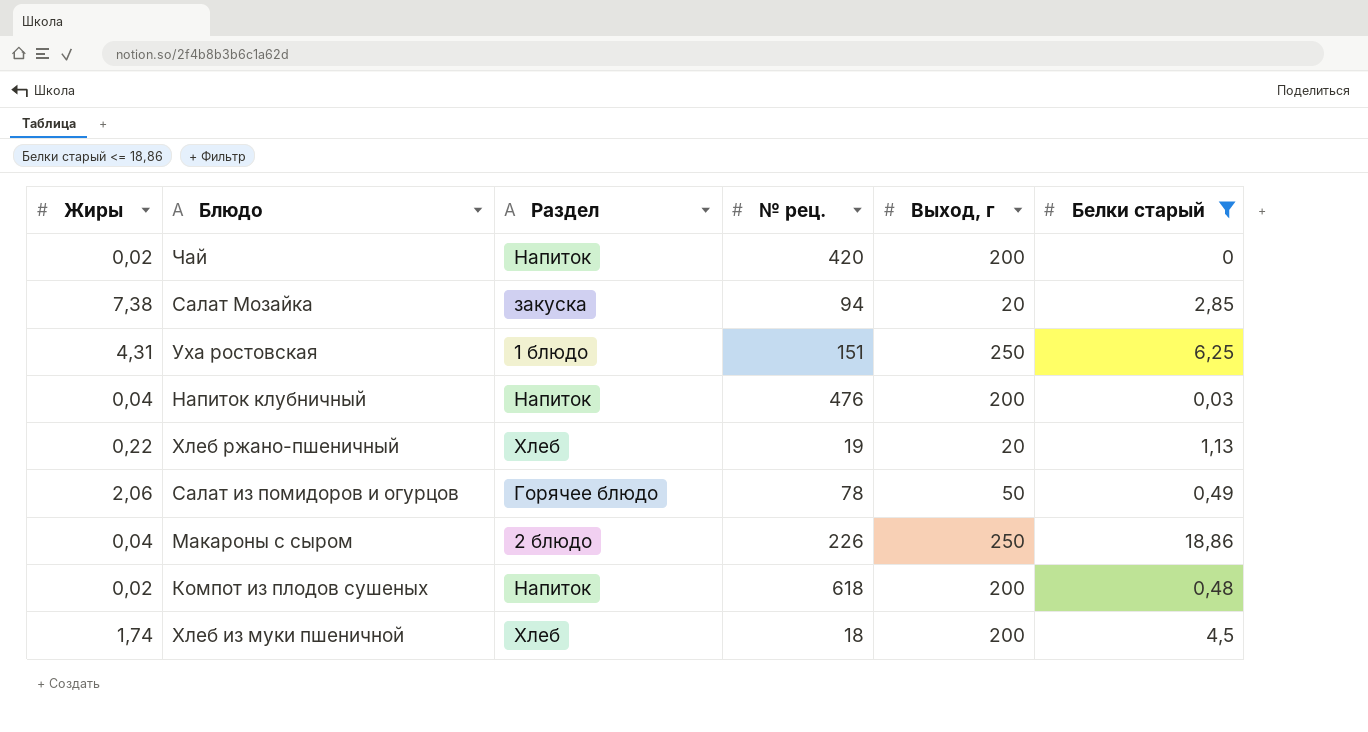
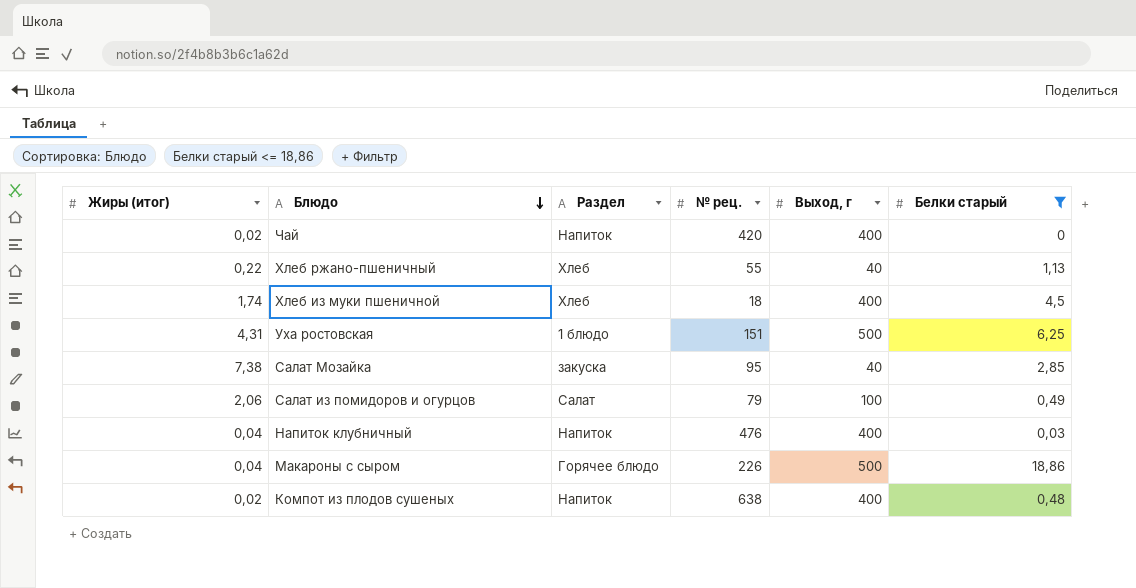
row order: none -> Блюдо descending
column name: Жиры -> Жиры (итог)
Чай | Выход, г: 200 -> 400
Хлеб ржано-пшеничный | № рец.: 19 -> 55
Хлеб ржано-пшеничный | Выход, г: 20 -> 40
Хлеб из муки пшеничной | Выход, г: 200 -> 400
Уха ростовская | Выход, г: 250 -> 500
Салат Мозайка | № рец.: 94 -> 95
Салат Мозайка | Выход, г: 20 -> 40
Салат из помидоров и огурцов | Раздел: Горячее блюдо -> Салат
Салат из помидоров и огурцов | № рец.: 78 -> 79
Салат из помидоров и огурцов | Выход, г: 50 -> 100
Напиток клубничный | Выход, г: 200 -> 400
Макароны с сыром | Раздел: 2 блюдо -> Горячее блюдо
Макароны с сыром | Выход, г: 250 -> 500
Компот из плодов сушеных | № рец.: 618 -> 638
Компот из плодов сушеных | Выход, г: 200 -> 400

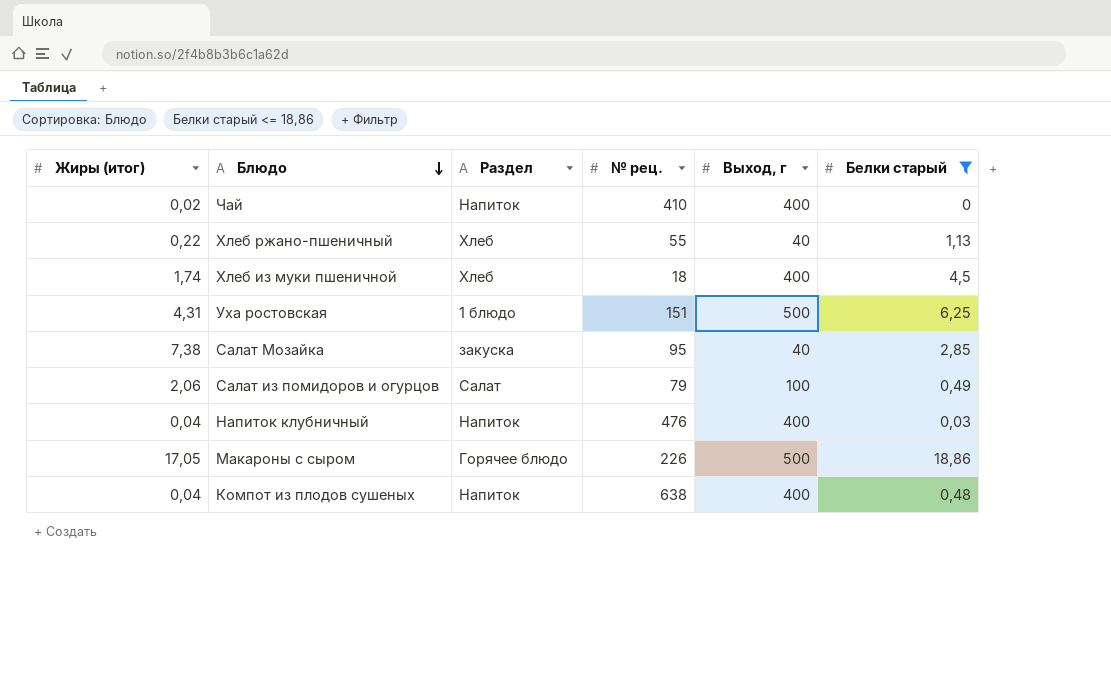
Чай | № рец.: 420 -> 410
Макароны с сыром | Жиры (итог): 0,04 -> 17,05
Компот из плодов сушеных | Жиры (итог): 0,02 -> 0,04

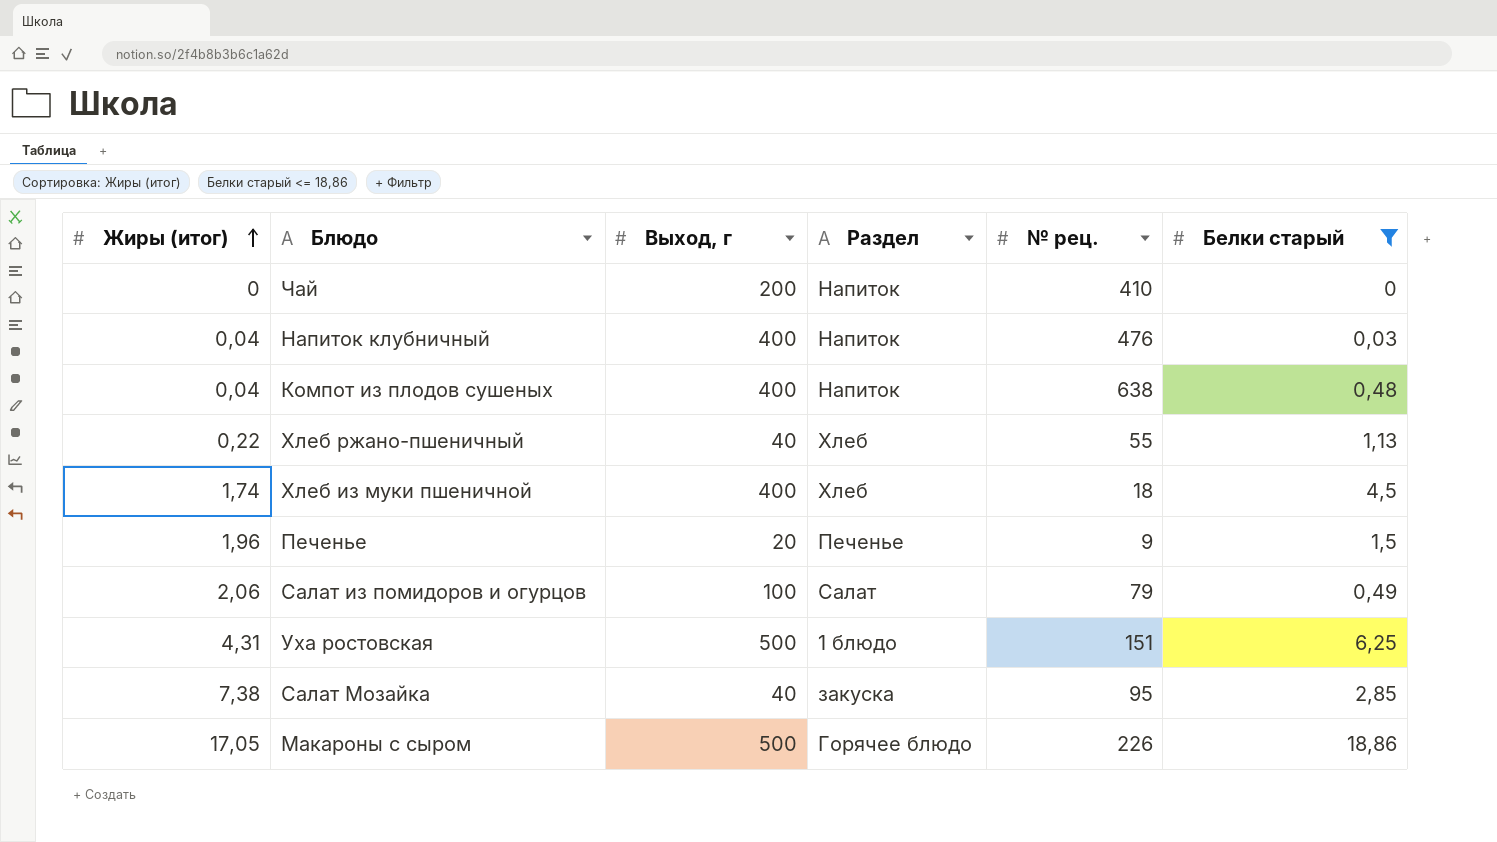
row order: Блюдо descending -> Жиры (итог) ascending
column Выход, г | position: 5 -> 3
Чай | Жиры (итог): 0,02 -> 0
Чай | Выход, г: 400 -> 200
row Печенье: none -> 1,96 | 20 | Печенье | 9 | 1,5

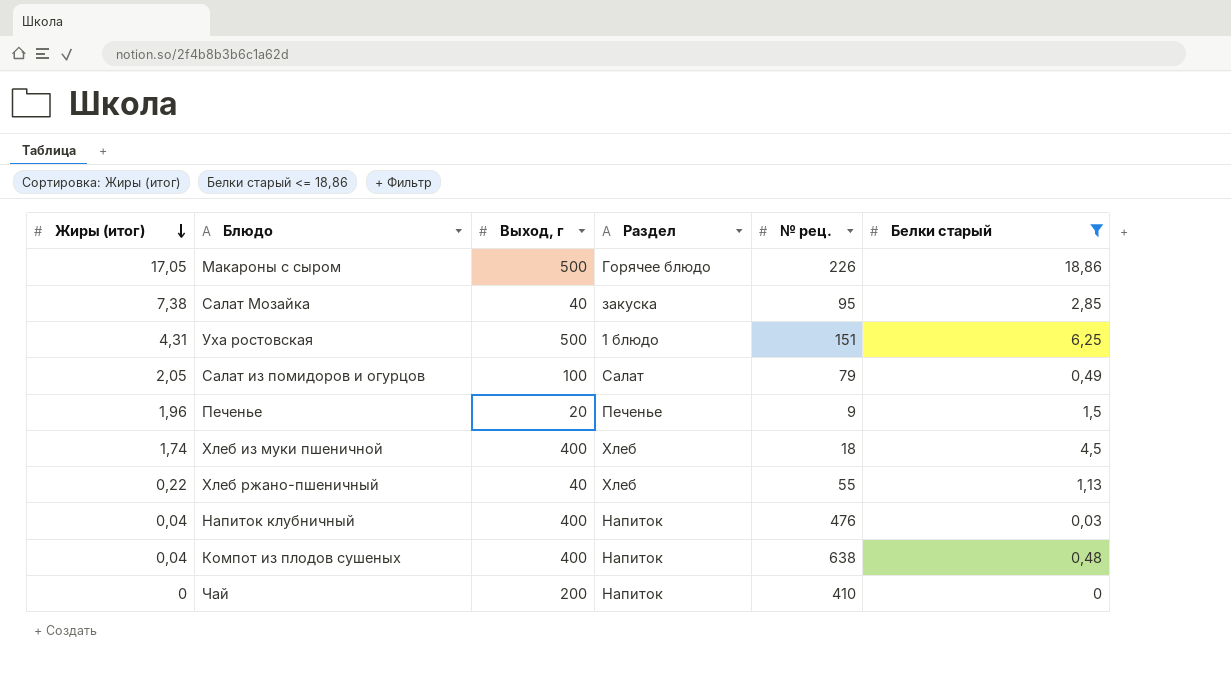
row order: Жиры (итог) ascending -> Жиры (итог) descending
Салат из помидоров и огурцов | Жиры (итог): 2,06 -> 2,05

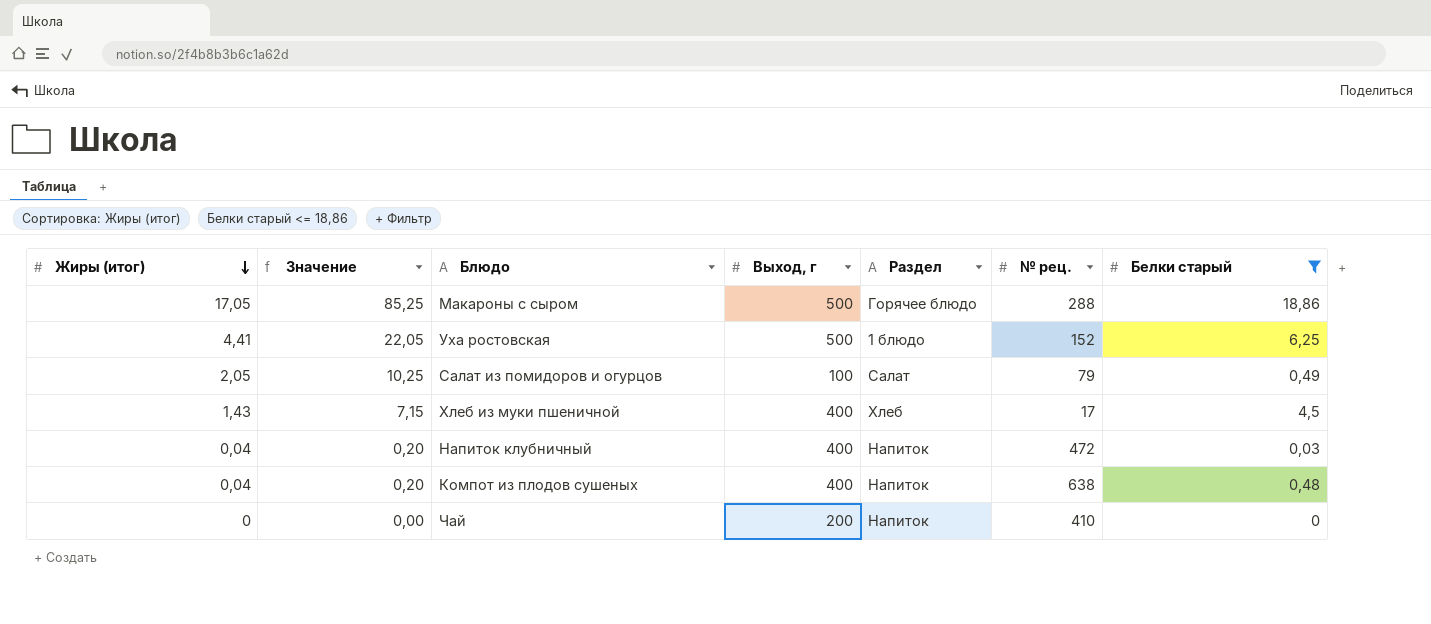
column Значение | formula: none -> [Жиры (итог)] * 5
row Салат Мозайка: 7,38 | 40 | закуска | 95 | 2,85 -> none
row Печенье: 1,96 | 20 | Печенье | 9 | 1,5 -> none
row Хлеб ржано-пшеничный: 0,22 | 40 | Хлеб | 55 | 1,13 -> none
Макароны с сыром | № рец.: 226 -> 288
Уха ростовская | Жиры (итог): 4,31 -> 4,41
Уха ростовская | № рец.: 151 -> 152
Хлеб из муки пшеничной | Жиры (итог): 1,74 -> 1,43
Хлеб из муки пшеничной | № рец.: 18 -> 17
Напиток клубничный | № рец.: 476 -> 472

